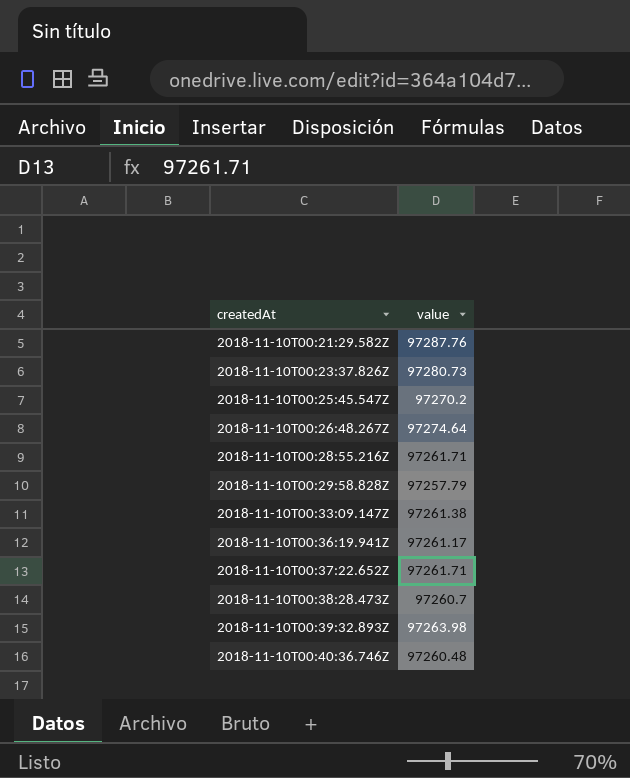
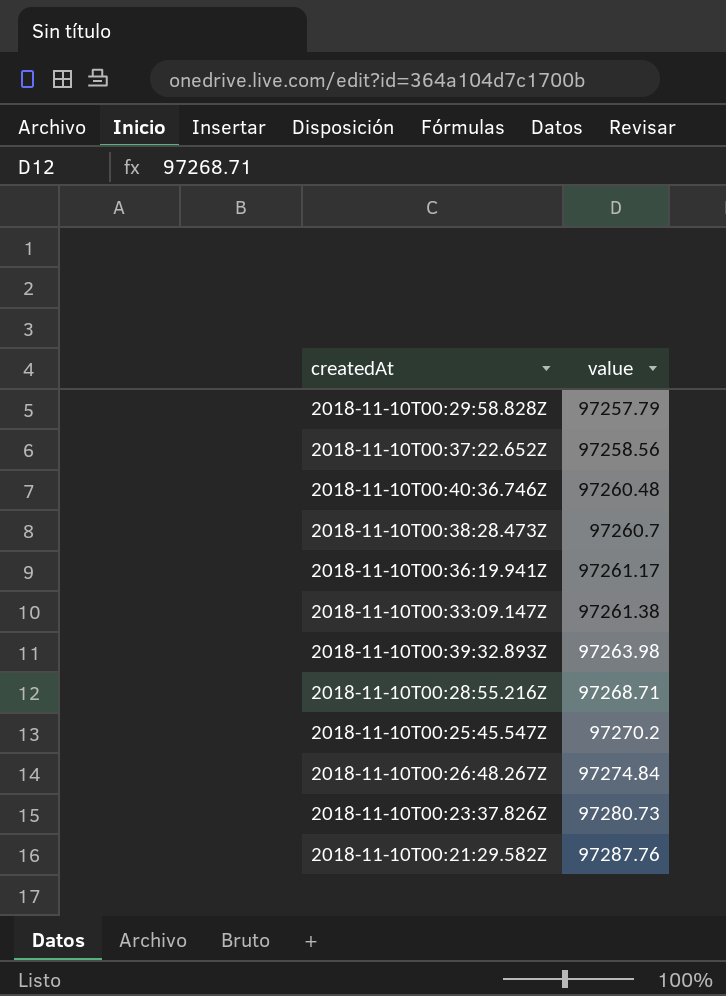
row order: createdAt ascending -> value ascending
2018-11-10T00:37:22.652Z | value: 97261.71 -> 97258.56
2018-11-10T00:28:55.216Z | value: 97261.71 -> 97268.71
2018-11-10T00:26:48.267Z | value: 97274.64 -> 97274.84

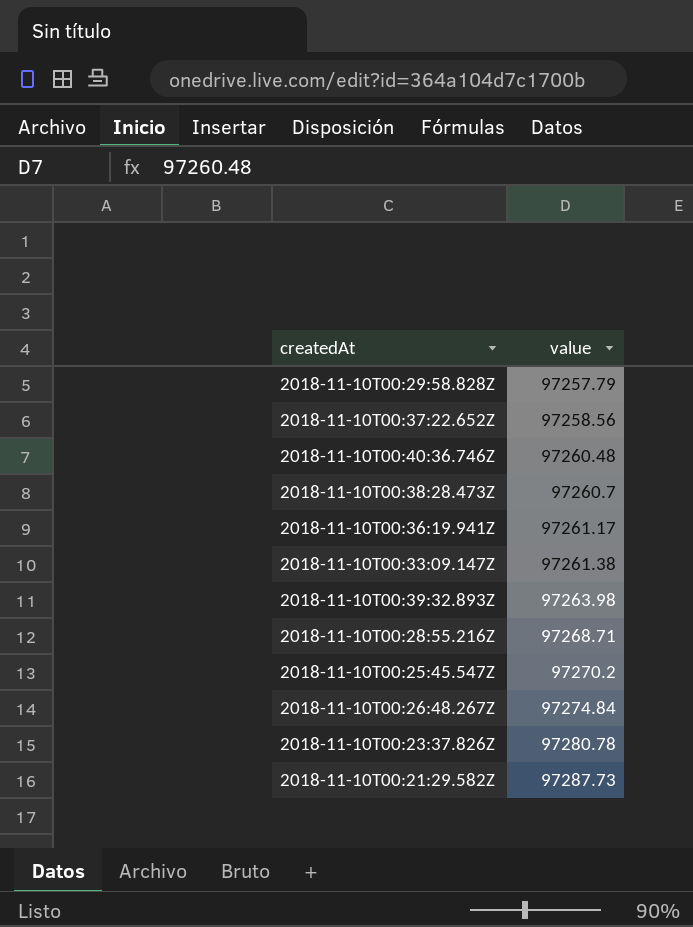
2018-11-10T00:23:37.826Z | value: 97280.73 -> 97280.78
2018-11-10T00:21:29.582Z | value: 97287.76 -> 97287.73

